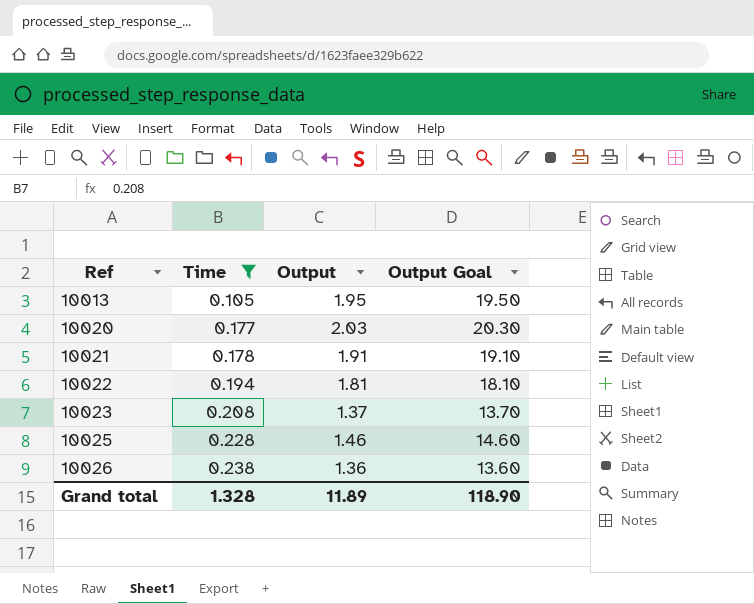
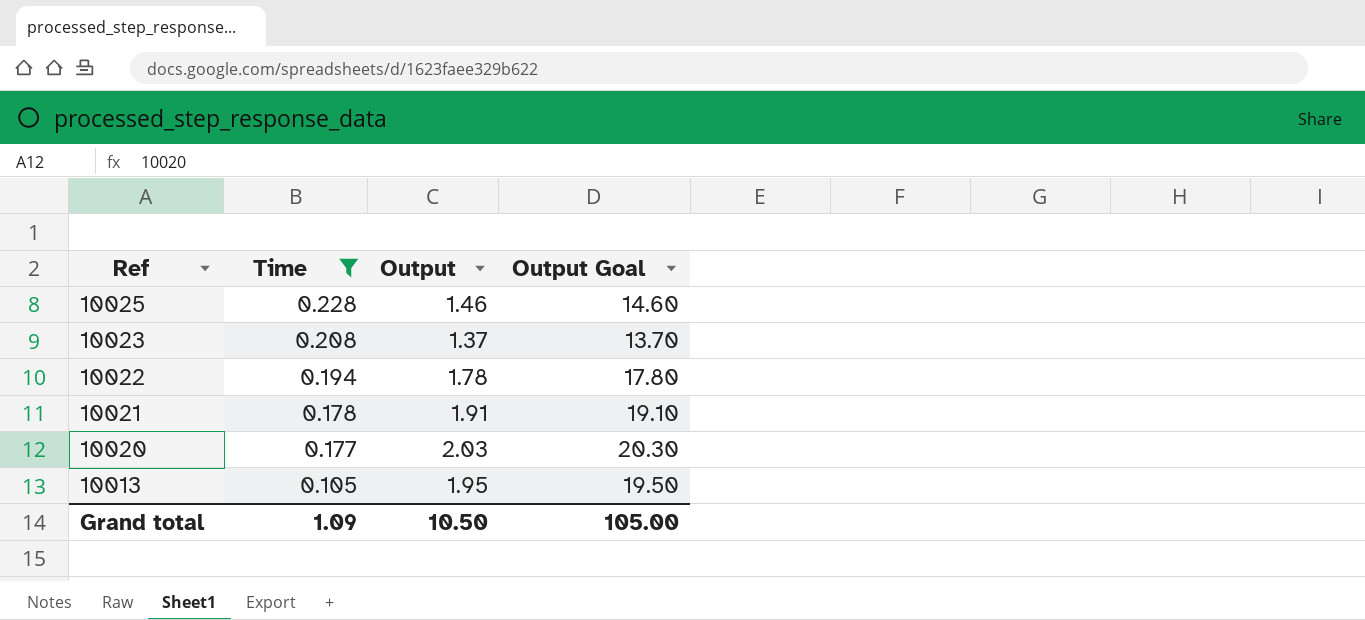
row order: Ref ascending -> Ref descending
row 10026: 0.238 | 1.36 | 13.60 -> none
10022 | Output: 1.81 -> 1.78
10022 | Output Goal: 18.10 -> 17.80
Grand total | Time: 1.328 -> 1.09
Grand total | Output: 11.89 -> 10.50
Grand total | Output Goal: 118.90 -> 105.00

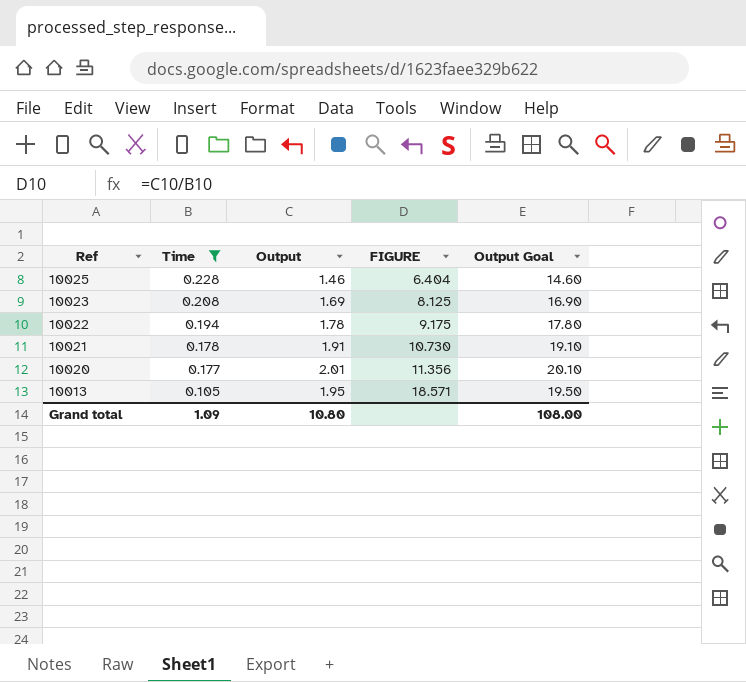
column FIGURE | formula: none -> [Output] / [Time]
10023 | Output: 1.37 -> 1.69
10023 | Output Goal: 13.70 -> 16.90
10020 | Output: 2.03 -> 2.01
10020 | Output Goal: 20.30 -> 20.10
Grand total | Output: 10.50 -> 10.80
Grand total | Output Goal: 105.00 -> 108.00

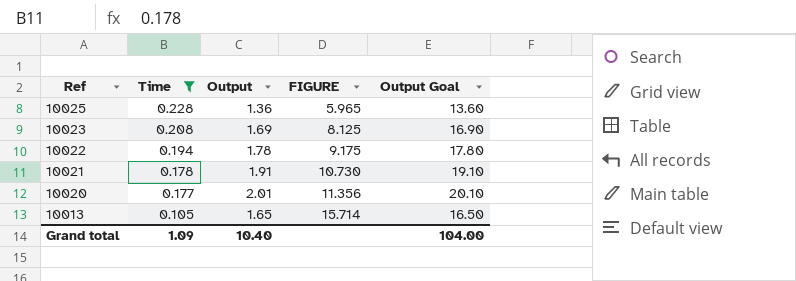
10025 | Output: 1.46 -> 1.36
10025 | FIGURE: 6.404 -> 5.965
10025 | Output Goal: 14.60 -> 13.60
10013 | Output: 1.95 -> 1.65
10013 | FIGURE: 18.571 -> 15.714
10013 | Output Goal: 19.50 -> 16.50
Grand total | Output: 10.80 -> 10.40
Grand total | Output Goal: 108.00 -> 104.00

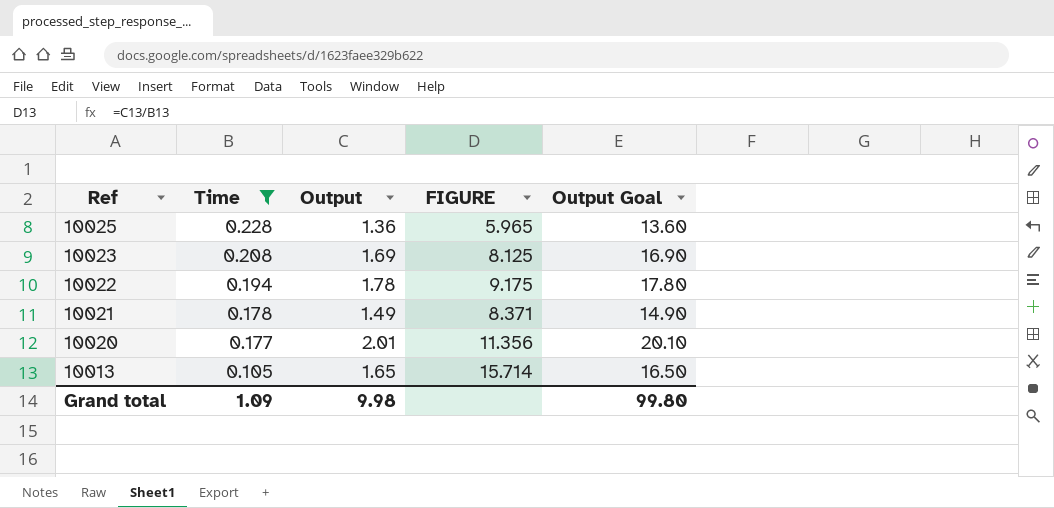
10021 | Output: 1.91 -> 1.49
10021 | FIGURE: 10.730 -> 8.371
10021 | Output Goal: 19.10 -> 14.90
Grand total | Output: 10.40 -> 9.98
Grand total | Output Goal: 104.00 -> 99.80

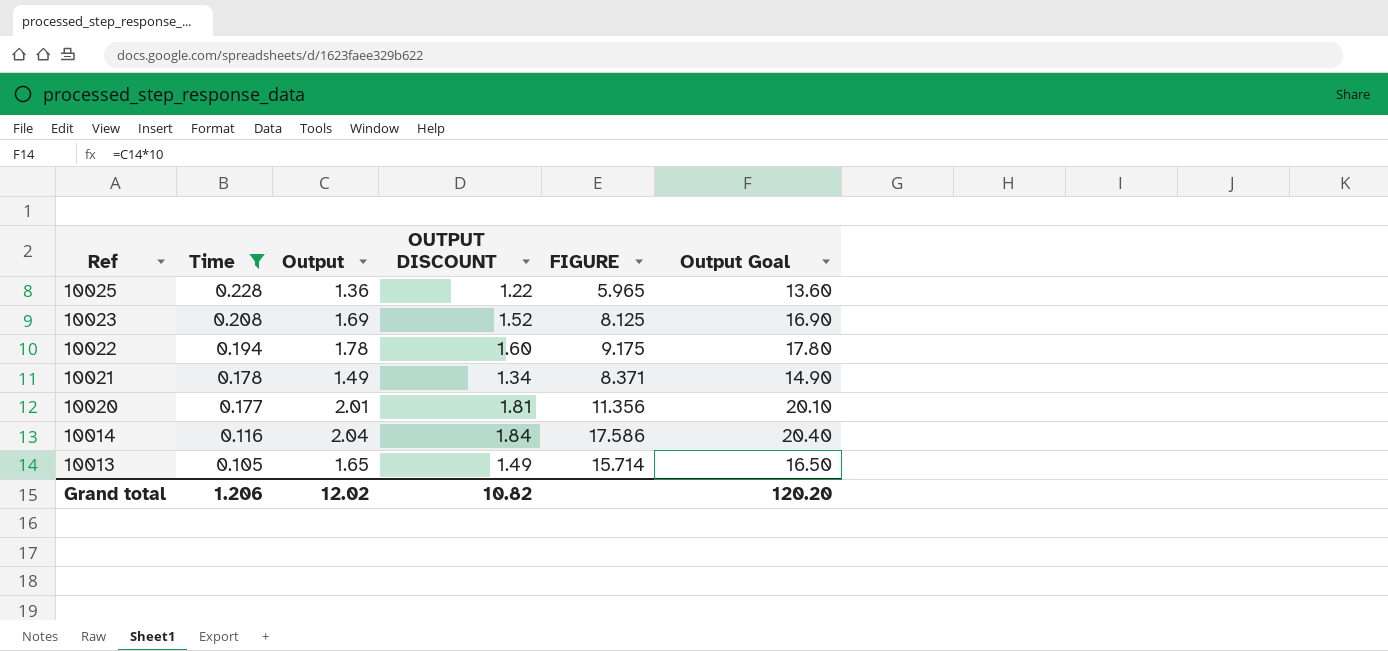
column OUTPUT DISCOUNT | formula: none -> [Output] * 0.9
row 10014: none -> 0.116 | 2.04 | 1.84 | 17.586 | 20.40
Grand total | Time: 1.09 -> 1.206
Grand total | Output: 9.98 -> 12.02
Grand total | Output Goal: 99.80 -> 120.20

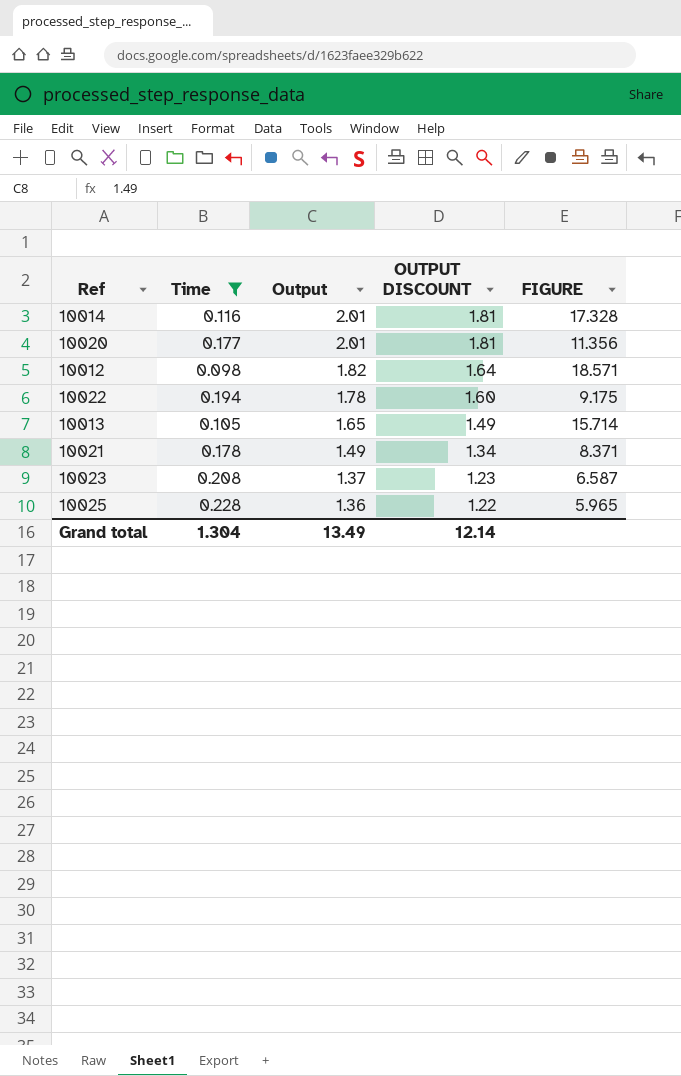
row order: Ref descending -> Output descending
column Output Goal | formula: [Output] * 10 -> none
10014 | Output: 2.04 -> 2.01
10014 | OUTPUT DISCOUNT: 1.84 -> 1.81
10014 | FIGURE: 17.586 -> 17.328
row 10012: none -> 0.098 | 1.82 | 1.64 | 18.571
10023 | Output: 1.69 -> 1.37
10023 | OUTPUT DISCOUNT: 1.52 -> 1.23
10023 | FIGURE: 8.125 -> 6.587
Grand total | Time: 1.206 -> 1.304
Grand total | Output: 12.02 -> 13.49
Grand total | OUTPUT DISCOUNT: 10.82 -> 12.14

